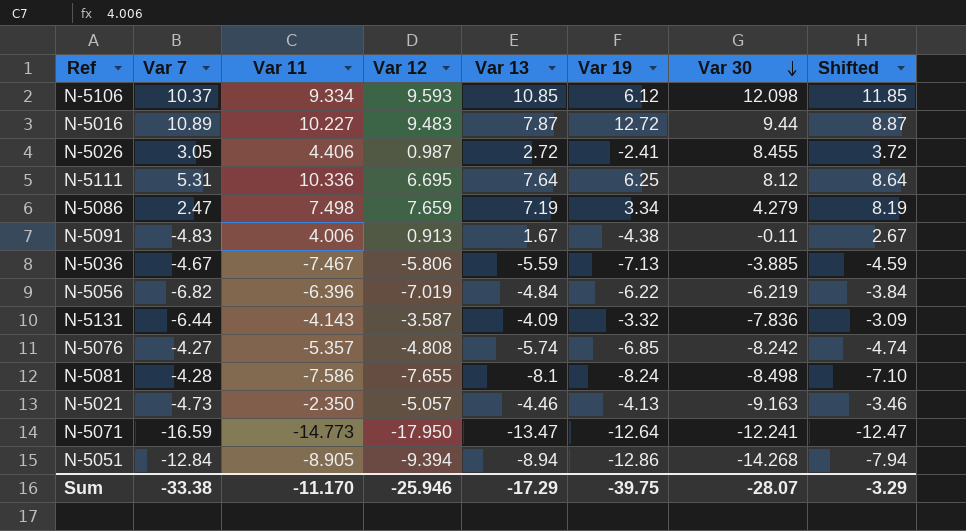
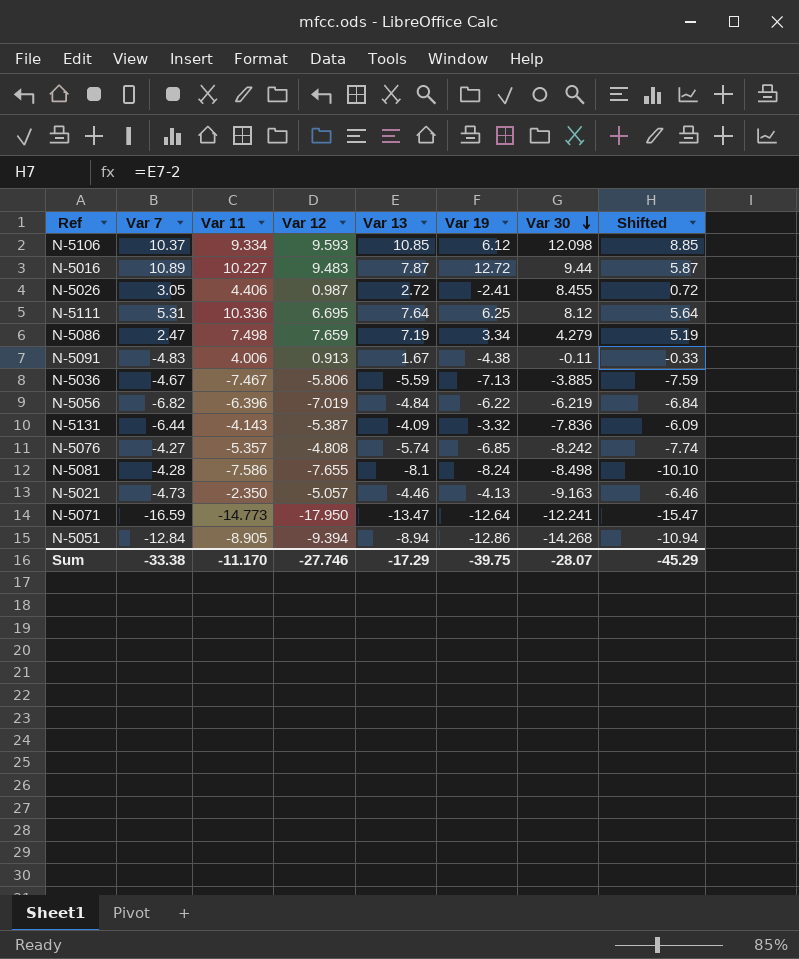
column Shifted | formula: [Var 13] + 1 -> [Var 13] - 2
N-5131 | Var 12: -3.587 -> -5.387
Sum | Var 12: -25.946 -> -27.746
Sum | Shifted: -3.29 -> -45.29

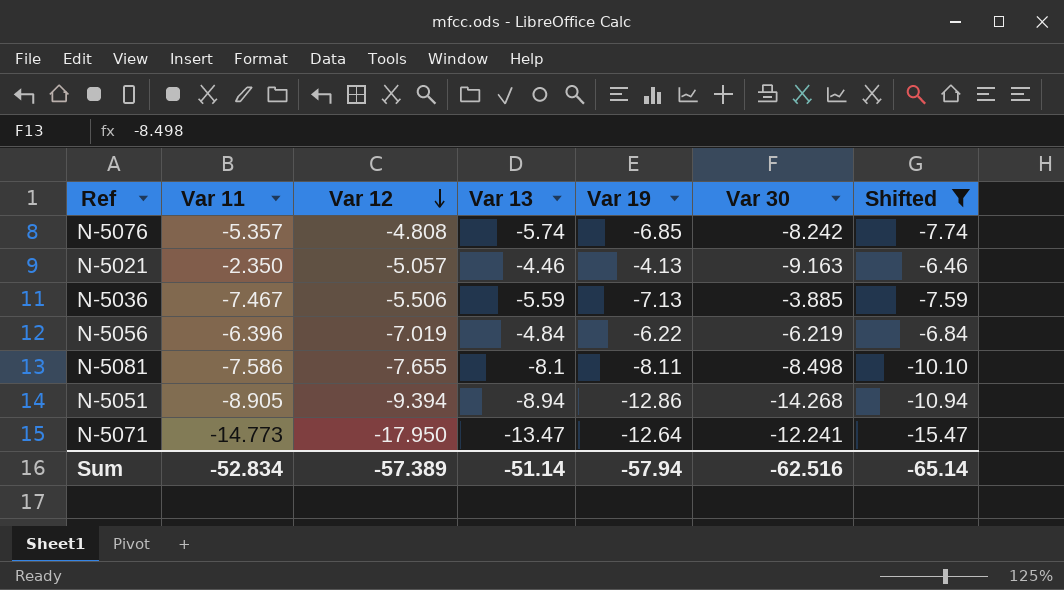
filter: none -> Shifted <= -6.46
row order: Var 30 descending -> Var 12 descending
column Var 7 | position: 2 -> none
N-5036 | Var 12: -5.806 -> -5.506
N-5081 | Var 19: -8.24 -> -8.11
Sum | Var 11: -11.170 -> -52.834
Sum | Var 12: -27.746 -> -57.389
Sum | Var 13: -17.29 -> -51.14
Sum | Var 19: -39.75 -> -57.94
Sum | Var 30: -28.07 -> -62.516
Sum | Shifted: -45.29 -> -65.14

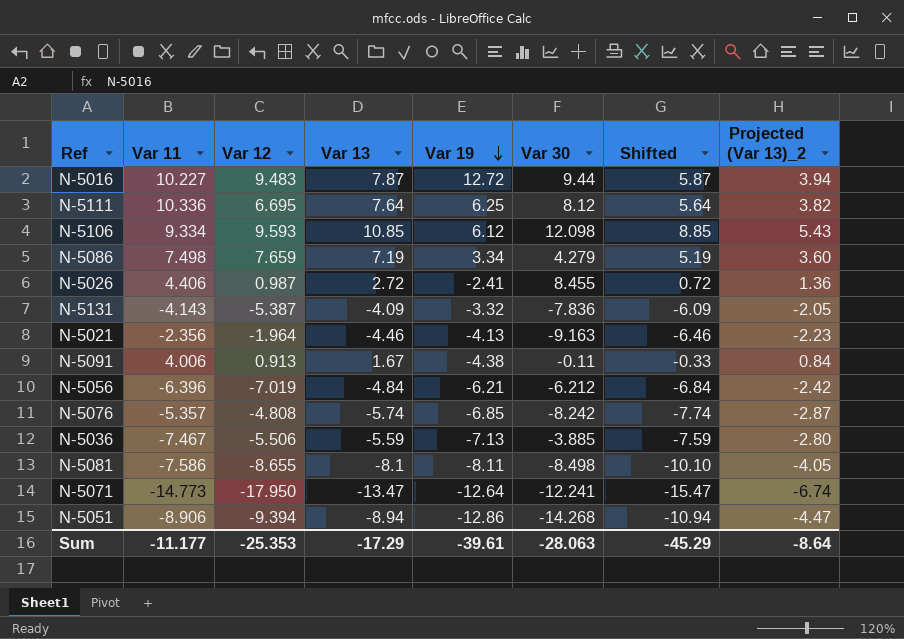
filter: Shifted <= -6.46 -> none
row order: Var 12 descending -> Var 19 descending
column Projected (Var 13)_2 | formula: none -> [Var 13] * 0.5
N-5021 | Var 11: -2.350 -> -2.356
N-5021 | Var 12: -5.057 -> -1.964
N-5056 | Var 19: -6.22 -> -6.21
N-5056 | Var 30: -6.219 -> -6.212
N-5081 | Var 12: -7.655 -> -8.655
N-5051 | Var 11: -8.905 -> -8.906
Sum | Var 11: -52.834 -> -11.177
Sum | Var 12: -57.389 -> -25.353
Sum | Var 13: -51.14 -> -17.29
Sum | Var 19: -57.94 -> -39.61
Sum | Var 30: -62.516 -> -28.063
Sum | Shifted: -65.14 -> -45.29

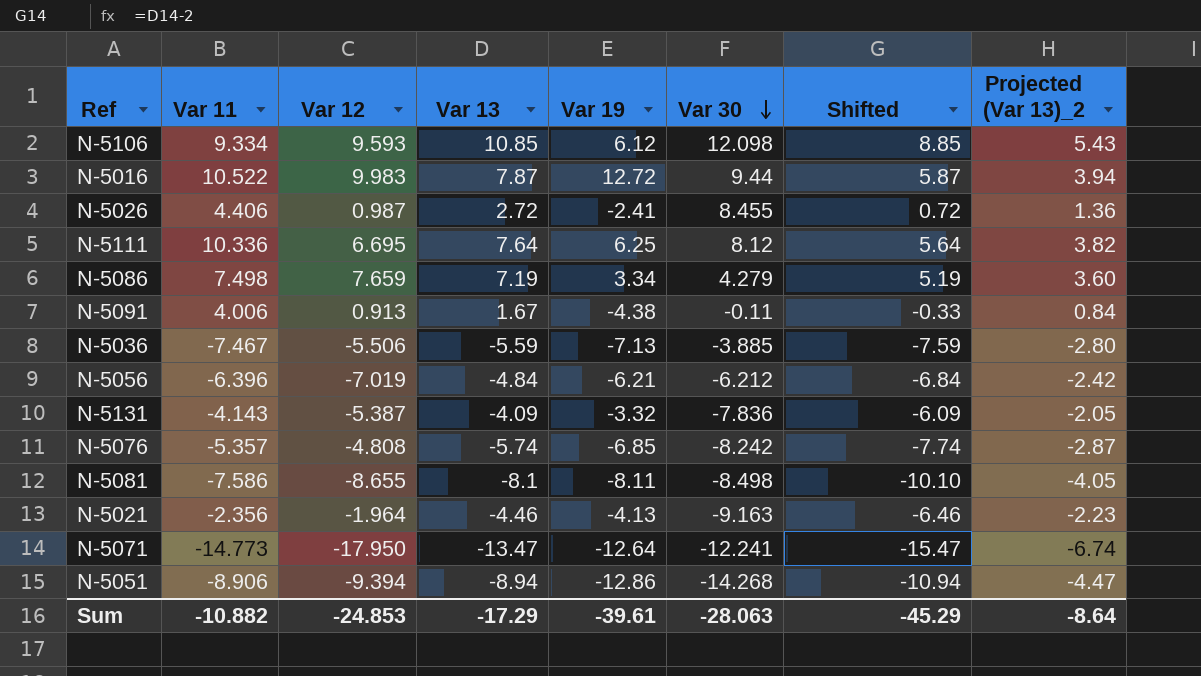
row order: Var 19 descending -> Var 30 descending
N-5016 | Var 11: 10.227 -> 10.522
N-5016 | Var 12: 9.483 -> 9.983
Sum | Var 11: -11.177 -> -10.882
Sum | Var 12: -25.353 -> -24.853

